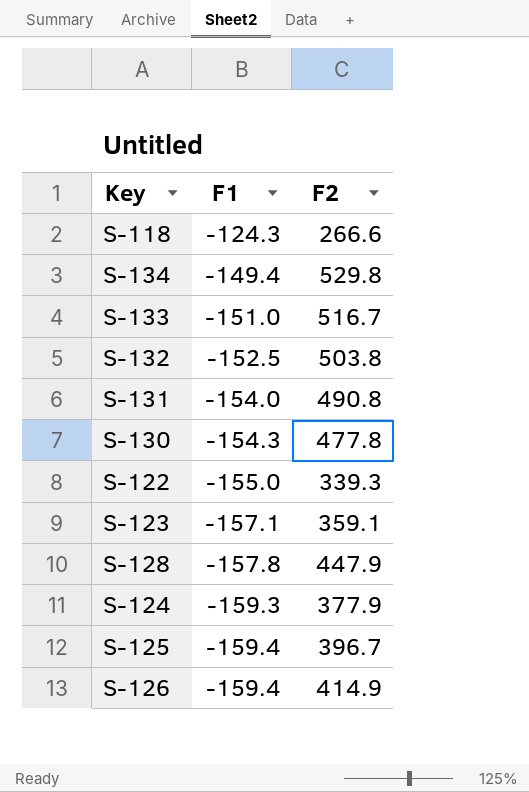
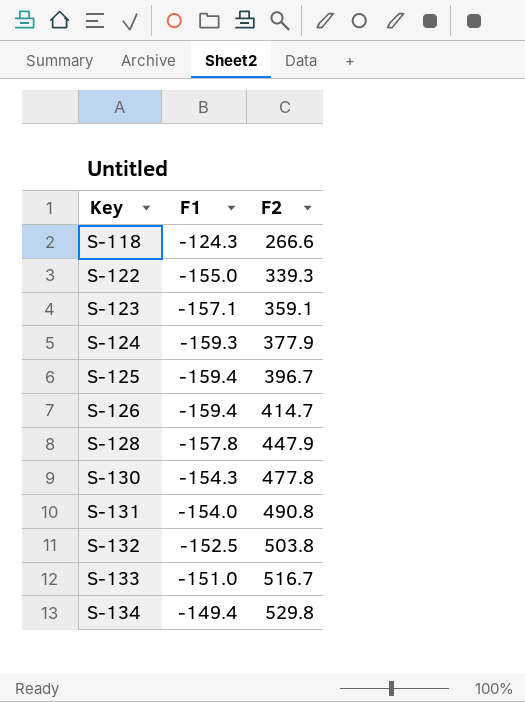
row order: F1 descending -> Key ascending
S-126 | F2: 414.9 -> 414.7

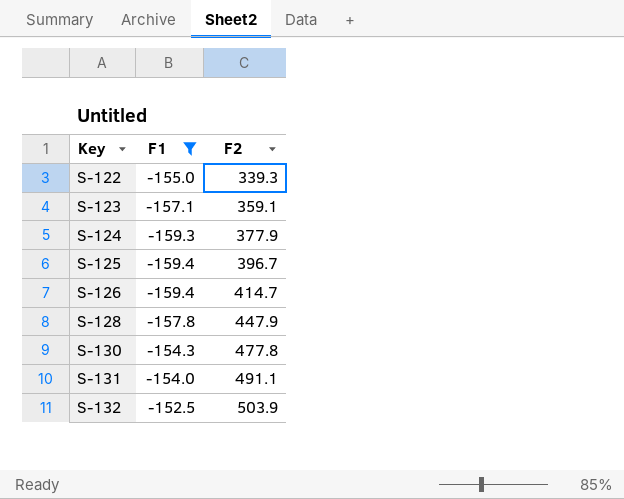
filter: none -> F1 <= -152.5
S-131 | F2: 490.8 -> 491.1
S-132 | F2: 503.8 -> 503.9

